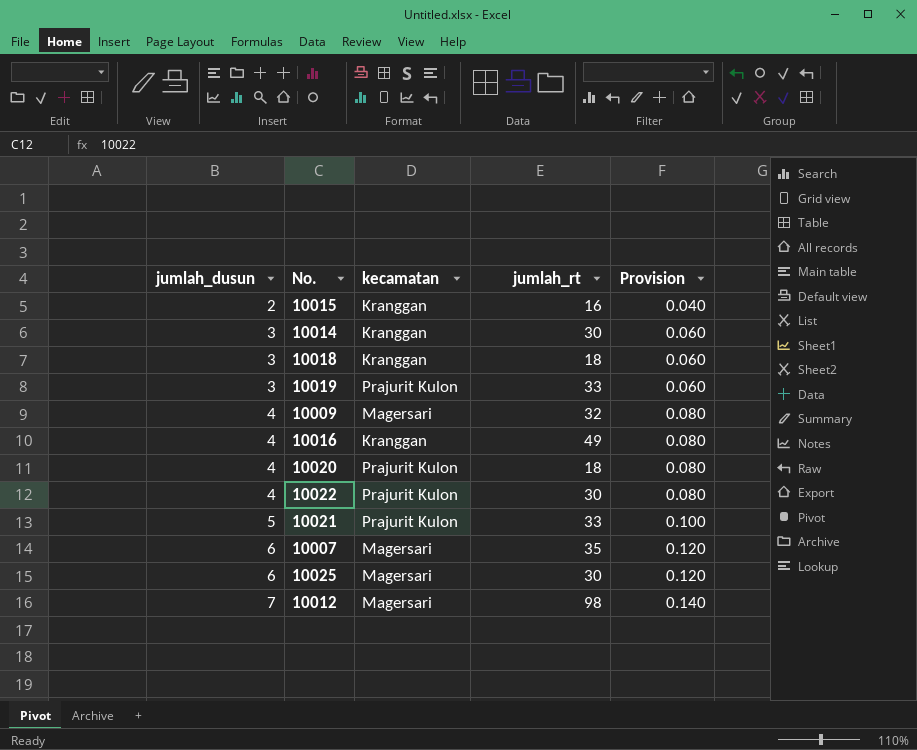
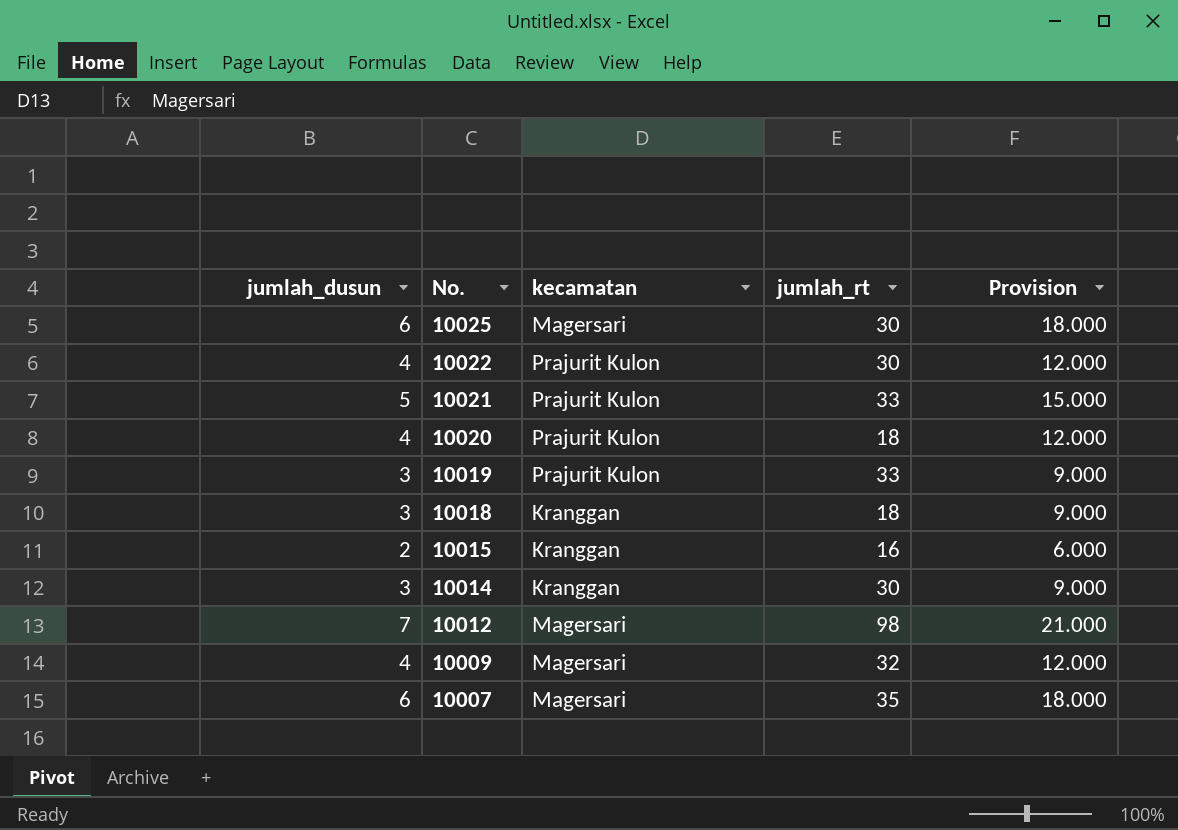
row order: jumlah_dusun ascending -> No. descending
column Provision | formula: [jumlah_dusun] * 0.02 -> [jumlah_dusun] * 3
row 10016: 4 | Kranggan | 49 | 0.080 -> none

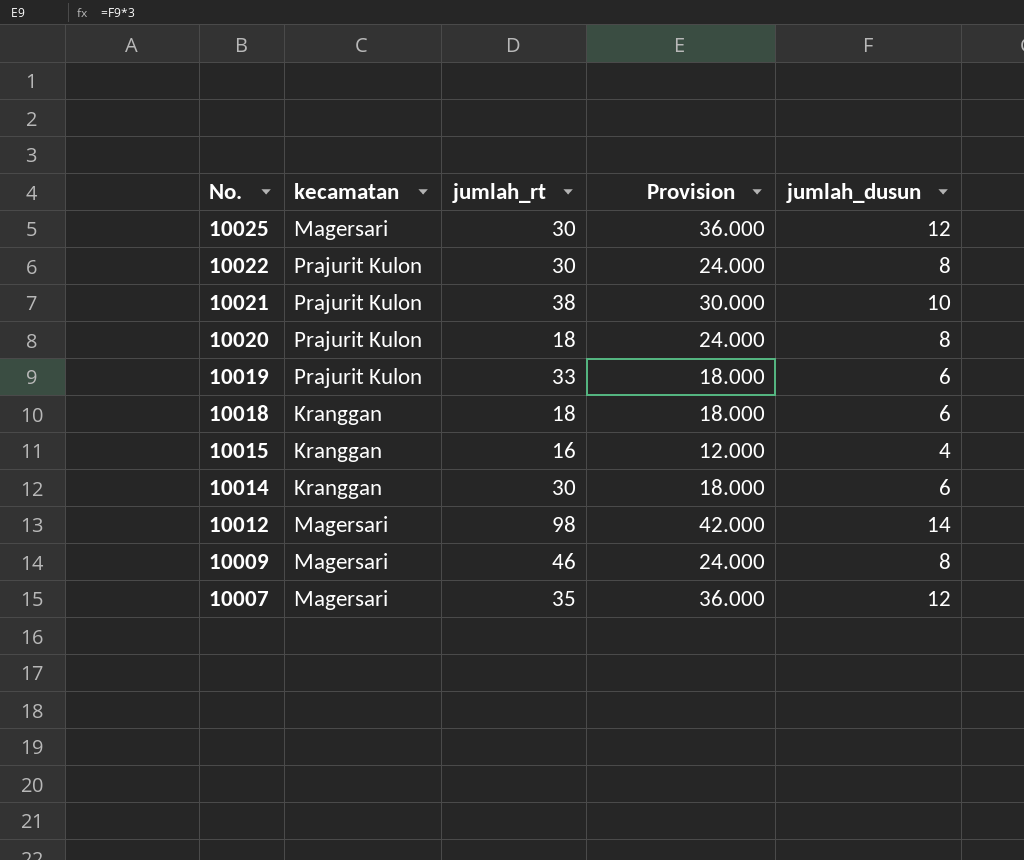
column jumlah_dusun | position: 1 -> 5
10025 | Provision: 18.000 -> 36.000
10025 | jumlah_dusun: 6 -> 12
10022 | Provision: 12.000 -> 24.000
10022 | jumlah_dusun: 4 -> 8
10021 | jumlah_rt: 33 -> 38
10021 | Provision: 15.000 -> 30.000
10021 | jumlah_dusun: 5 -> 10
10020 | Provision: 12.000 -> 24.000
10020 | jumlah_dusun: 4 -> 8
10019 | Provision: 9.000 -> 18.000
10019 | jumlah_dusun: 3 -> 6
10018 | Provision: 9.000 -> 18.000
10018 | jumlah_dusun: 3 -> 6
10015 | Provision: 6.000 -> 12.000
10015 | jumlah_dusun: 2 -> 4
10014 | Provision: 9.000 -> 18.000
10014 | jumlah_dusun: 3 -> 6
10012 | Provision: 21.000 -> 42.000
10012 | jumlah_dusun: 7 -> 14
10009 | jumlah_rt: 32 -> 46
10009 | Provision: 12.000 -> 24.000
10009 | jumlah_dusun: 4 -> 8
10007 | Provision: 18.000 -> 36.000
10007 | jumlah_dusun: 6 -> 12

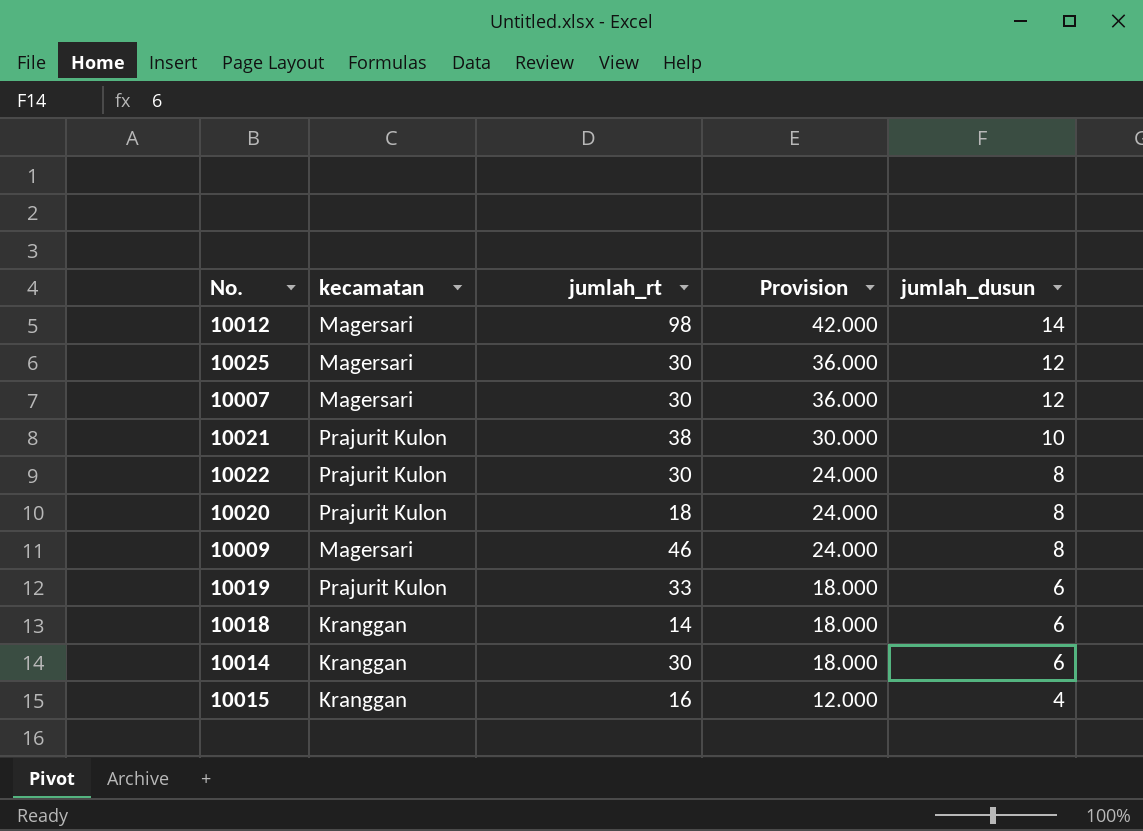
row order: No. descending -> Provision descending
10007 | jumlah_rt: 35 -> 30
10018 | jumlah_rt: 18 -> 14

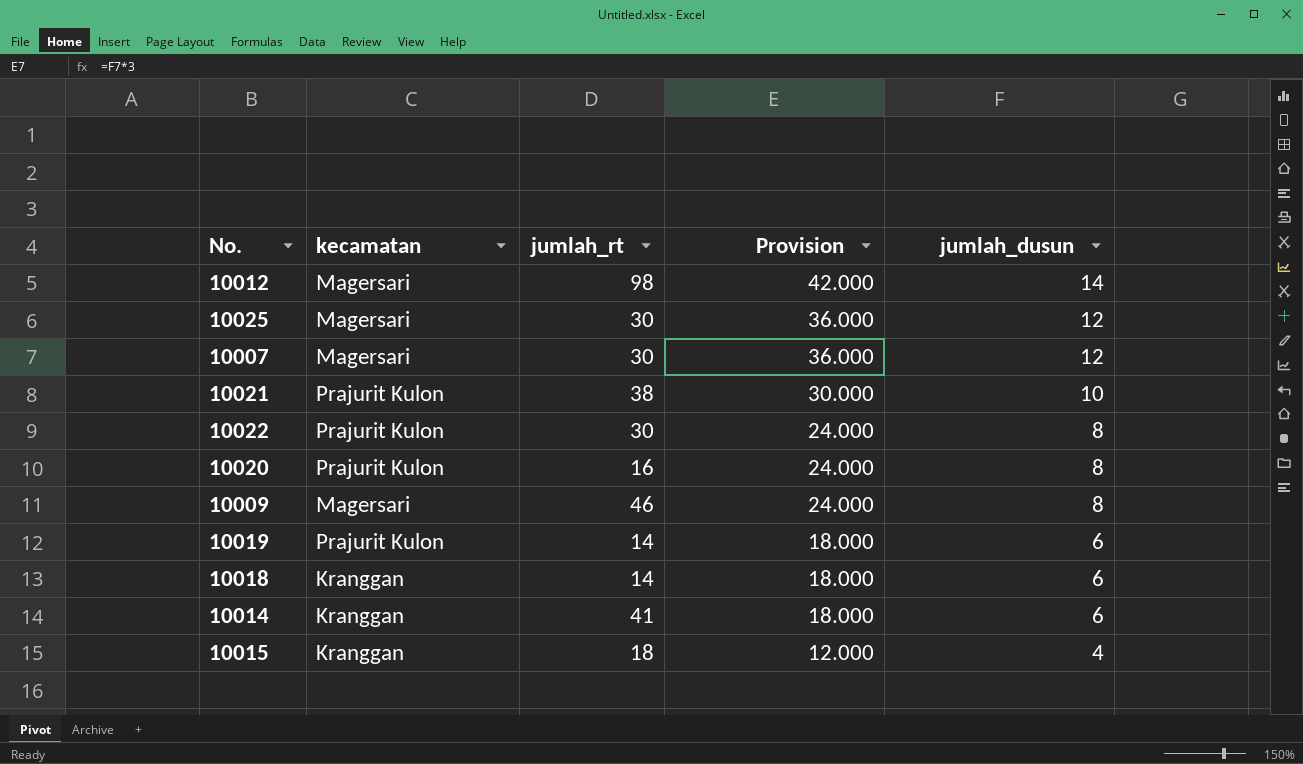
10020 | jumlah_rt: 18 -> 16
10019 | jumlah_rt: 33 -> 14
10014 | jumlah_rt: 30 -> 41
10015 | jumlah_rt: 16 -> 18

